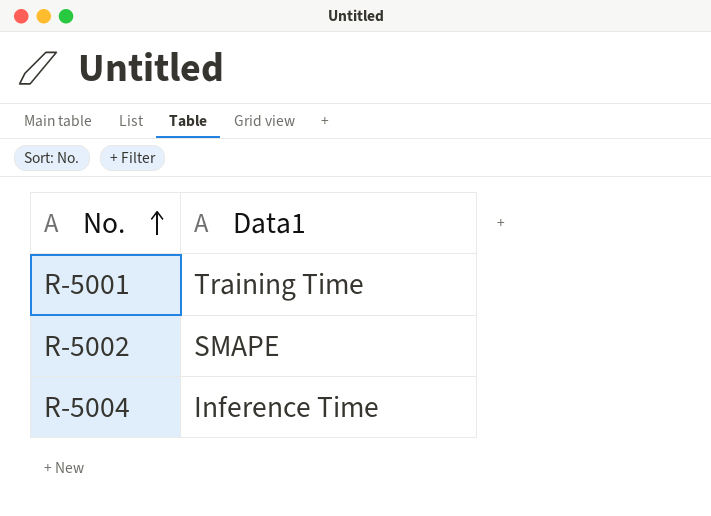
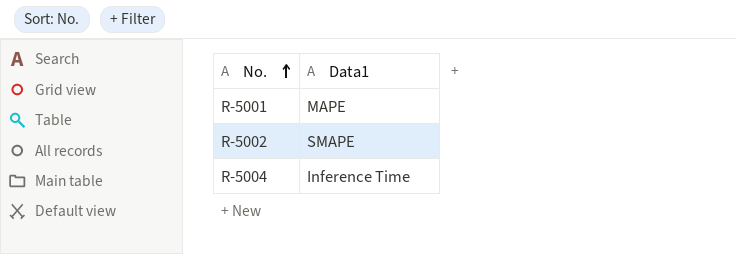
R-5001 | Data1: Training Time -> MAPE

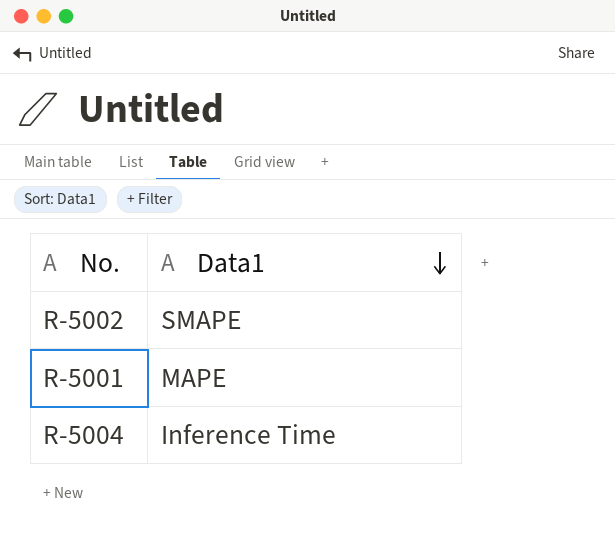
row order: No. ascending -> Data1 descending

